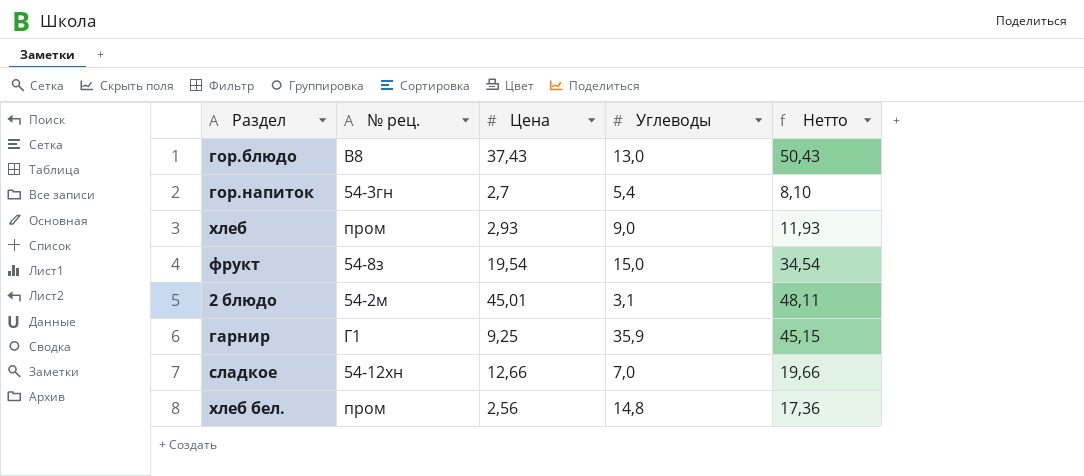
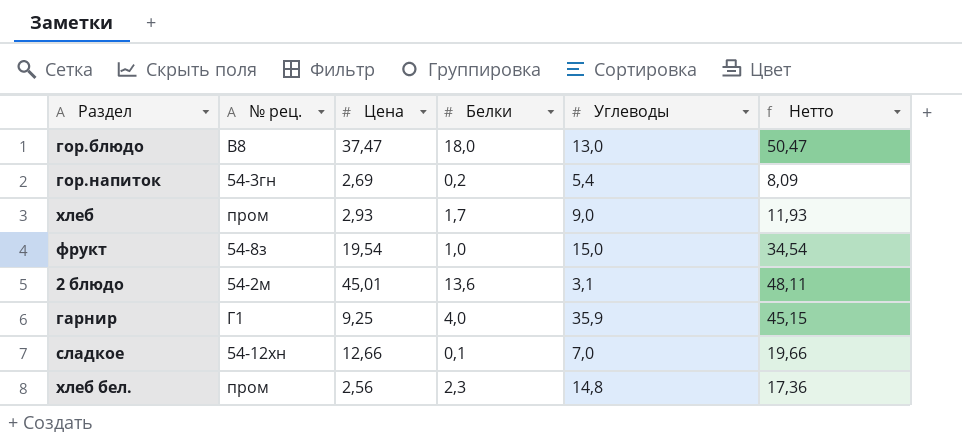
column Белки | position: none -> 4
гор.блюдо | Цена: 37,43 -> 37,47
гор.блюдо | Нетто: 50,43 -> 50,47
гор.напиток | Цена: 2,7 -> 2,69
гор.напиток | Нетто: 8,10 -> 8,09

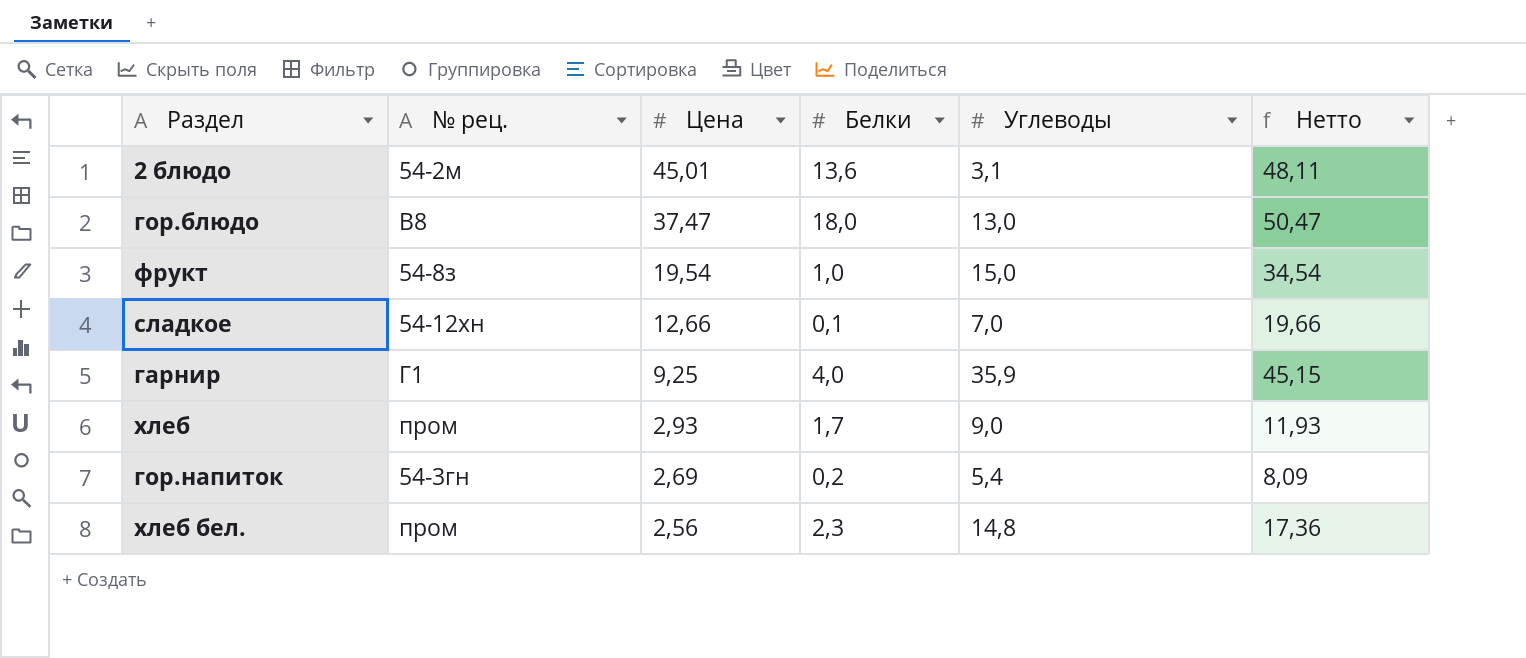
row order: none -> Цена descending

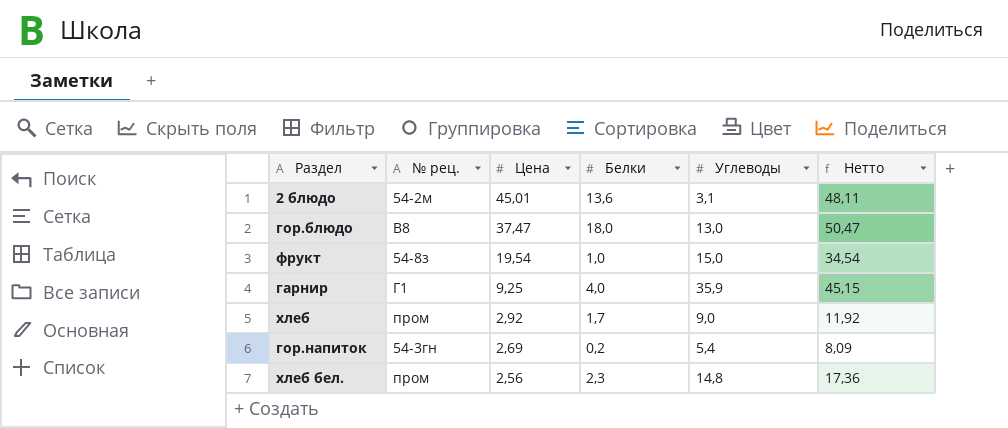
row сладкое: 54-12хн | 12,66 | 0,1 | 7,0 | 19,66 -> none
хлеб | Цена: 2,93 -> 2,92
хлеб | Нетто: 11,93 -> 11,92

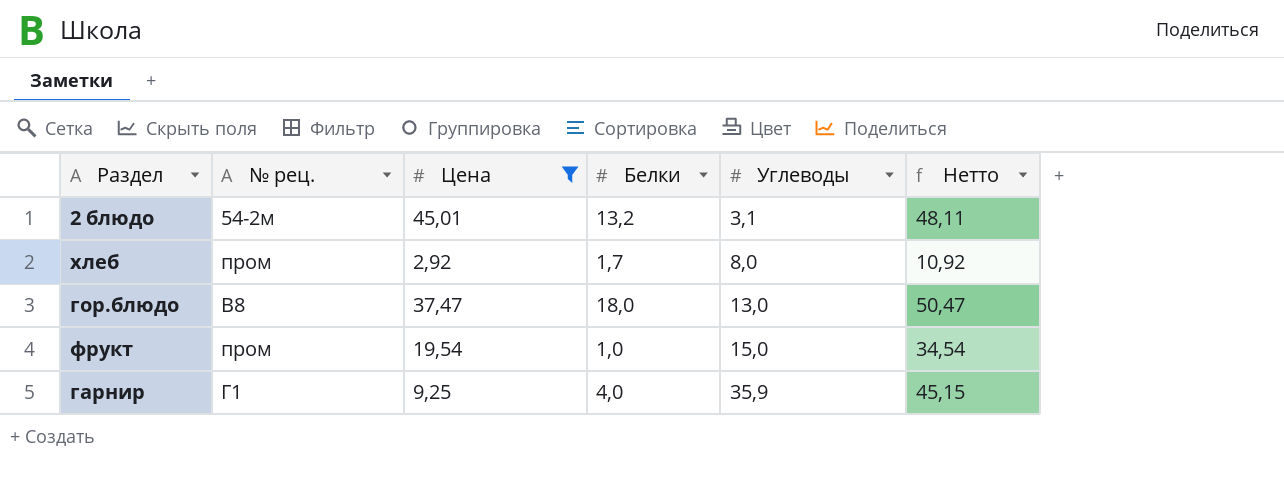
filter: none -> Цена >= 2,92
row order: Цена descending -> Углеводы ascending
2 блюдо | Белки: 13,6 -> 13,2
хлеб | Углеводы: 9,0 -> 8,0
хлеб | Нетто: 11,92 -> 10,92
фрукт | № рец.: 54-8з -> пром

